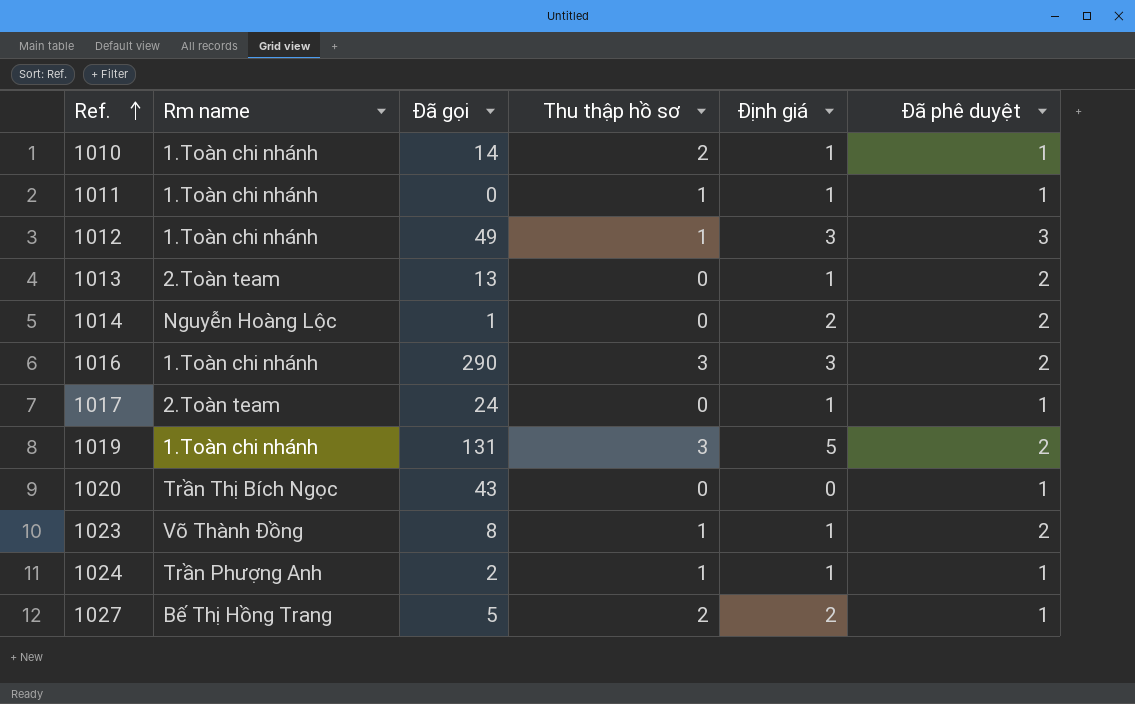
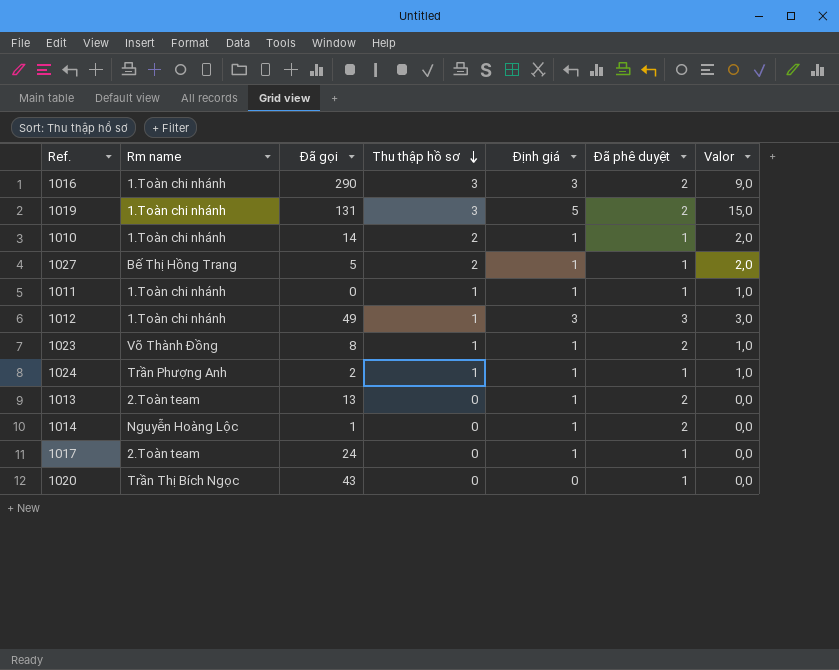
row order: Ref. ascending -> Thu thập hồ sơ descending
column Valor | formula: none -> [Thu thập hồ sơ] * [Định giá]
1027 | Định giá: 2 -> 1
1014 | Định giá: 2 -> 1

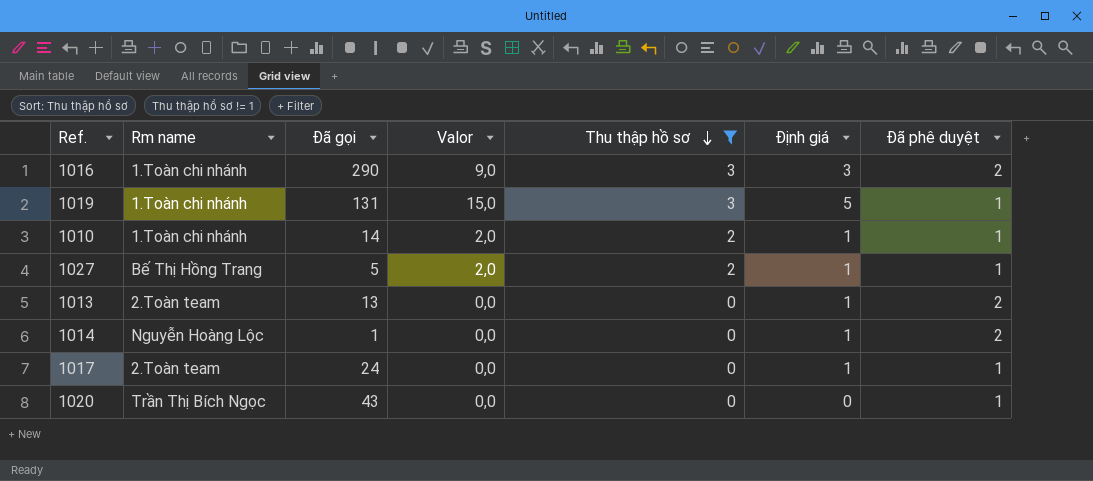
filter: none -> Thu thập hồ sơ != 1
column Valor | position: 7 -> 4
1019 | Đã phê duyệt: 2 -> 1

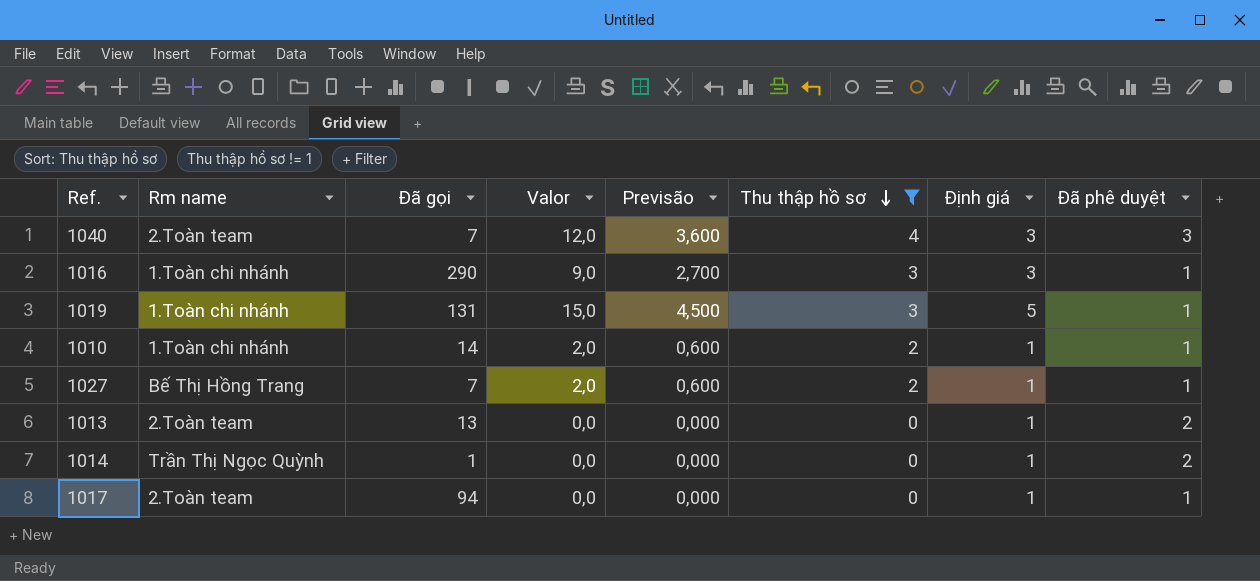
column Previsão | formula: none -> [Valor] * 0,3
row 1020: Trần Thị Bích Ngọc | 43 | 0,0 | 0 | 0 | 1 -> none
row 1040: none -> 2.Toàn team | 7 | 12,0 | 3,600 | 4 | 3 | 3
1016 | Đã phê duyệt: 2 -> 1
1027 | Đã gọi: 5 -> 7
1014 | Rm name: Nguyễn Hoàng Lộc -> Trần Thị Ngọc Quỳnh
1017 | Đã gọi: 24 -> 94

